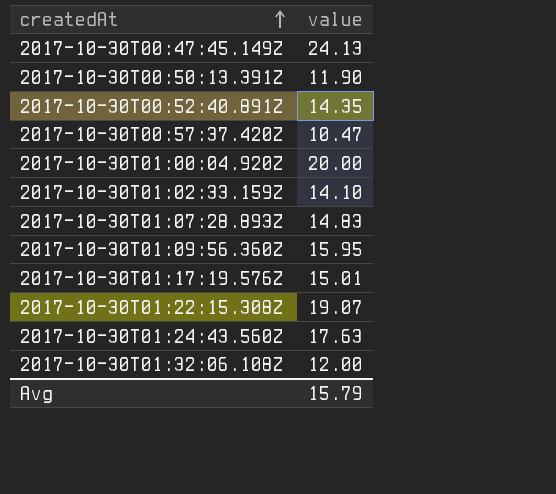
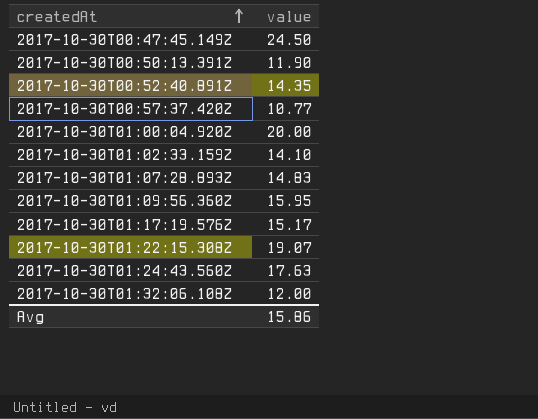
2017-10-30T00:47:45.149Z | value: 24.13 -> 24.50
2017-10-30T00:57:37.420Z | value: 10.47 -> 10.77
2017-10-30T01:17:19.576Z | value: 15.01 -> 15.17
Avg | value: 15.79 -> 15.86

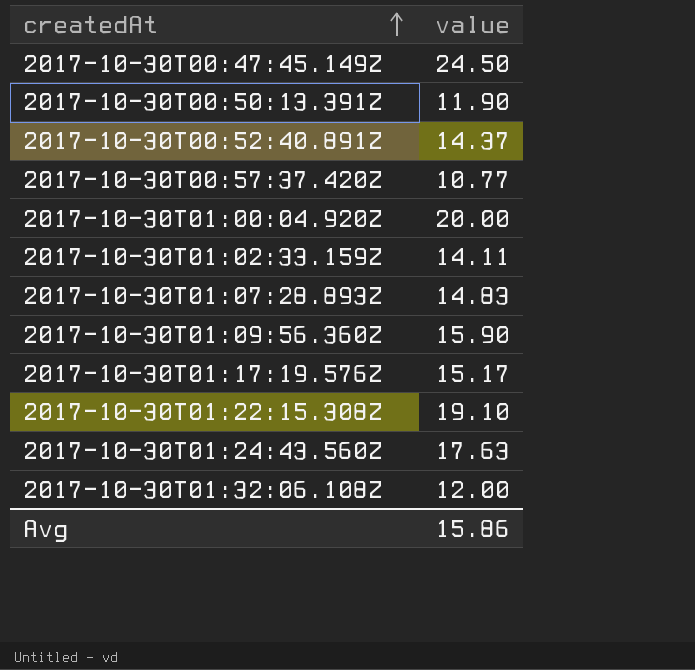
2017-10-30T00:52:40.891Z | value: 14.35 -> 14.37
2017-10-30T01:02:33.159Z | value: 14.10 -> 14.11
2017-10-30T01:09:56.360Z | value: 15.95 -> 15.90
2017-10-30T01:22:15.308Z | value: 19.07 -> 19.10

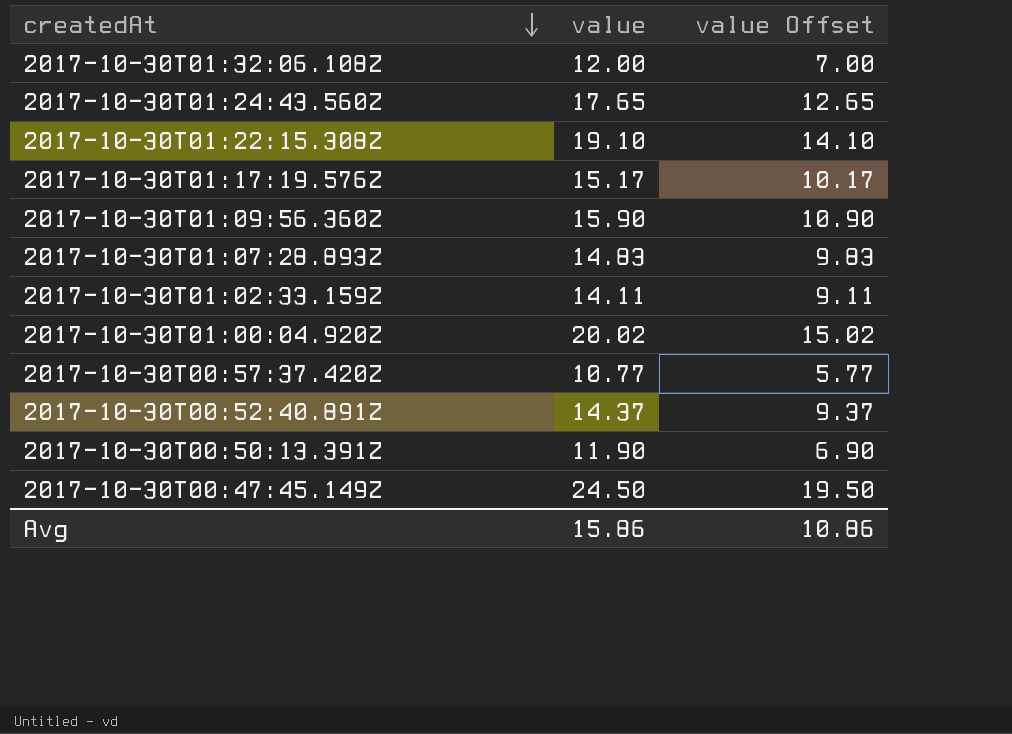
row order: createdAt ascending -> createdAt descending
column value Offset | formula: none -> [value] - 5
2017-10-30T01:24:43.560Z | value: 17.63 -> 17.65
2017-10-30T01:00:04.920Z | value: 20.00 -> 20.02

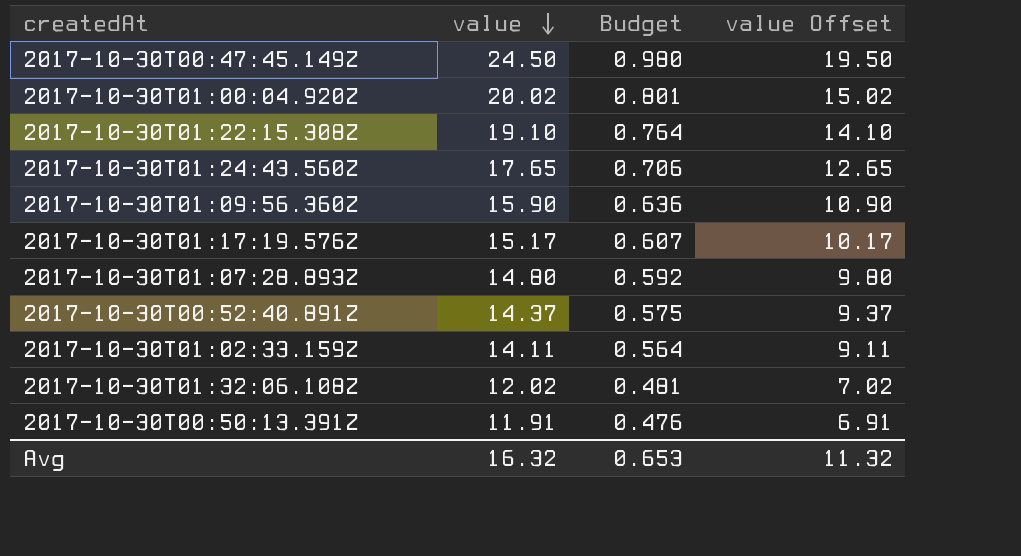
row order: createdAt descending -> value descending
column Budget | formula: none -> [value] * 0.04
row 2017-10-30T00:57:37.420Z: 10.77 | 5.77 -> none
2017-10-30T01:07:28.893Z | value: 14.83 -> 14.80
2017-10-30T01:07:28.893Z | value Offset: 9.83 -> 9.80
2017-10-30T01:32:06.108Z | value: 12.00 -> 12.02
2017-10-30T01:32:06.108Z | value Offset: 7.00 -> 7.02
2017-10-30T00:50:13.391Z | value: 11.90 -> 11.91
2017-10-30T00:50:13.391Z | value Offset: 6.90 -> 6.91
Avg | value: 15.86 -> 16.32
Avg | value Offset: 10.86 -> 11.32

